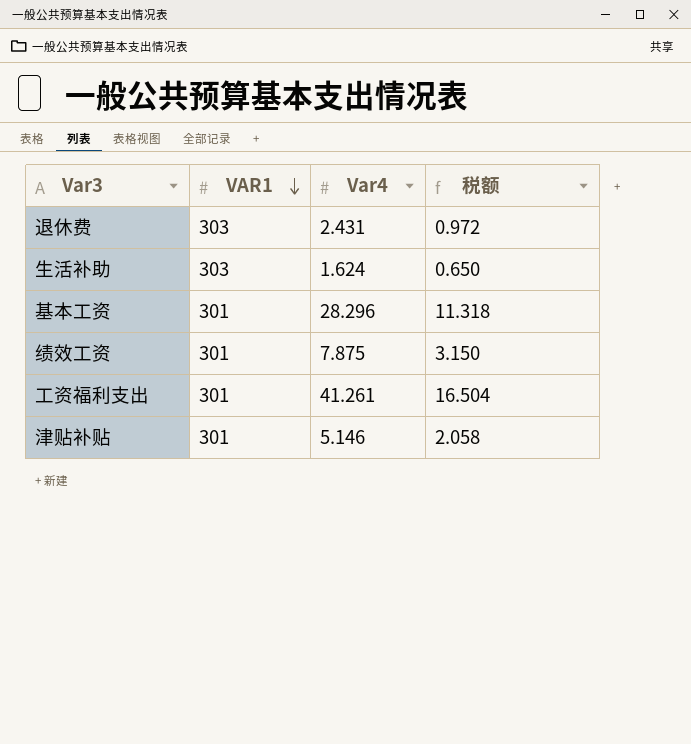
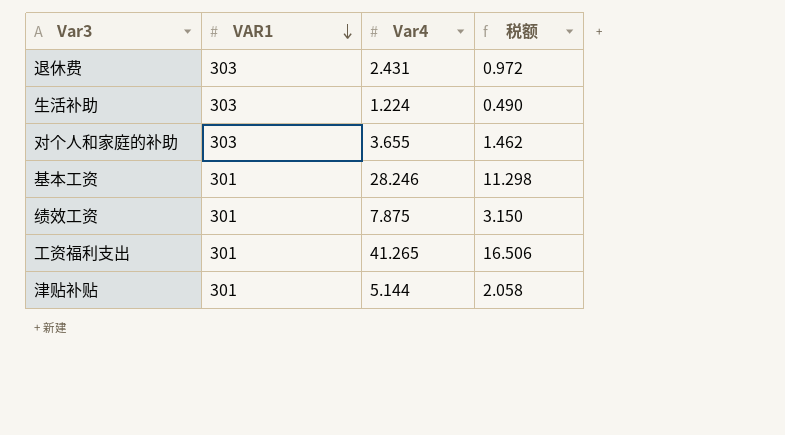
生活补助 | Var4: 1.624 -> 1.224
生活补助 | 税额: 0.650 -> 0.490
row 对个人和家庭的补助: none -> 303 | 3.655 | 1.462
基本工资 | Var4: 28.296 -> 28.246
基本工资 | 税额: 11.318 -> 11.298
工资福利支出 | Var4: 41.261 -> 41.265
工资福利支出 | 税额: 16.504 -> 16.506
津贴补贴 | Var4: 5.146 -> 5.144

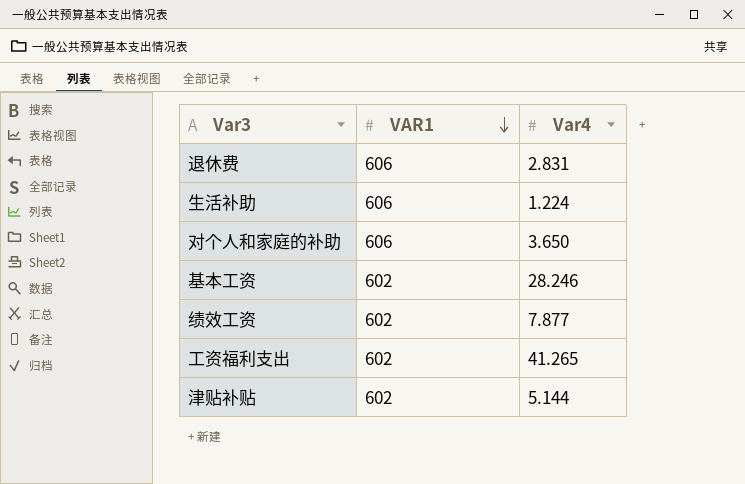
column 税额 | formula: [Var4] * 0.4 -> none
退休费 | VAR1: 303 -> 606
退休费 | Var4: 2.431 -> 2.831
生活补助 | VAR1: 303 -> 606
对个人和家庭的补助 | VAR1: 303 -> 606
对个人和家庭的补助 | Var4: 3.655 -> 3.650
基本工资 | VAR1: 301 -> 602
绩效工资 | VAR1: 301 -> 602
绩效工资 | Var4: 7.875 -> 7.877
工资福利支出 | VAR1: 301 -> 602
津贴补贴 | VAR1: 301 -> 602

